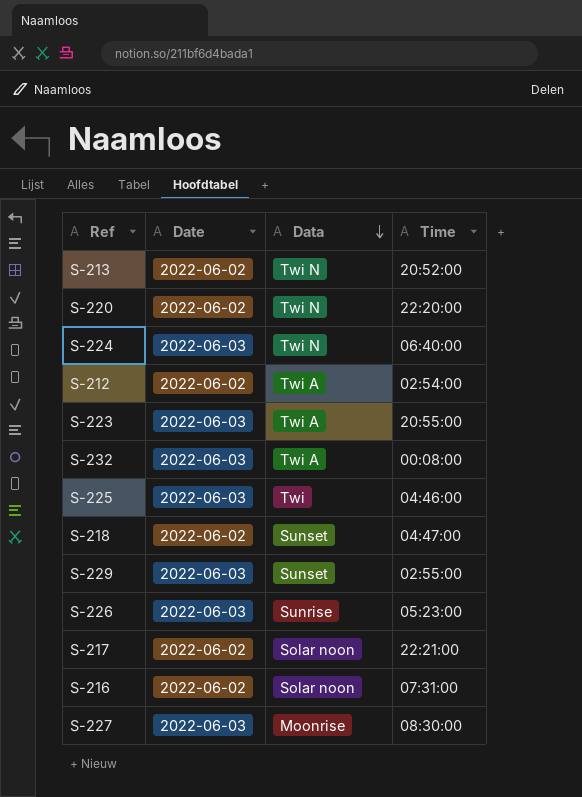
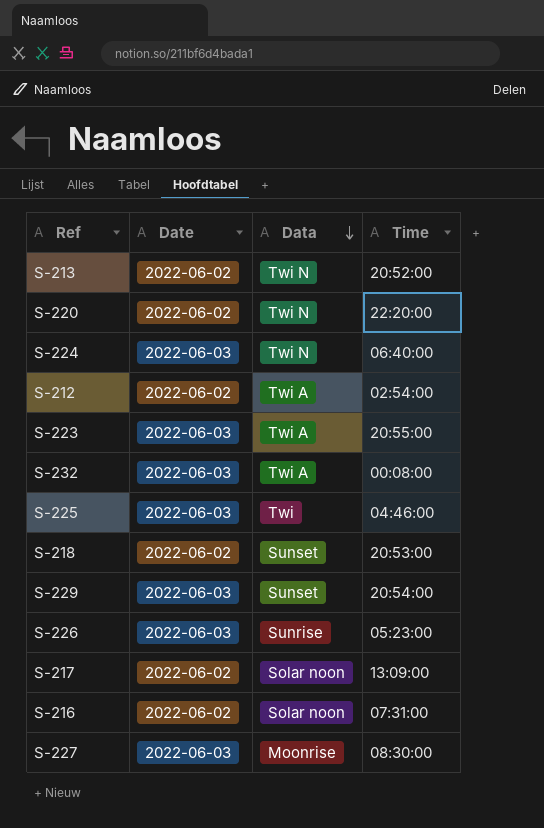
S-218 | Time: 04:47:00 -> 20:53:00
S-229 | Time: 02:55:00 -> 20:54:00
S-217 | Time: 22:21:00 -> 13:09:00

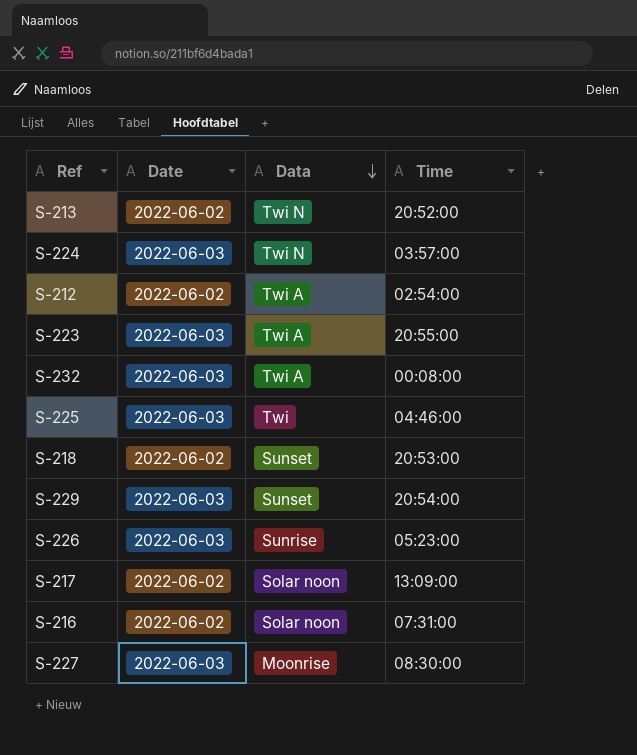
row S-220: 2022-06-02 | Twi N | 22:20:00 -> none
S-224 | Time: 06:40:00 -> 03:57:00

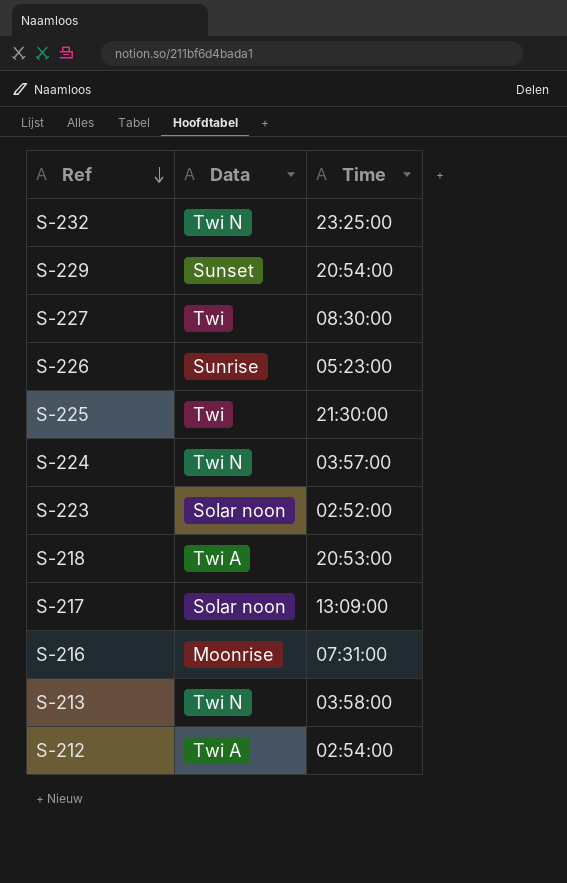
row order: Data descending -> Ref descending
column Date | position: 2 -> none
S-232 | Data: Twi A -> Twi N
S-232 | Time: 00:08:00 -> 23:25:00
S-227 | Data: Moonrise -> Twi
S-225 | Time: 04:46:00 -> 21:30:00
S-223 | Data: Twi A -> Solar noon
S-223 | Time: 20:55:00 -> 02:52:00
S-218 | Data: Sunset -> Twi A
S-216 | Data: Solar noon -> Moonrise
S-213 | Time: 20:52:00 -> 03:58:00

